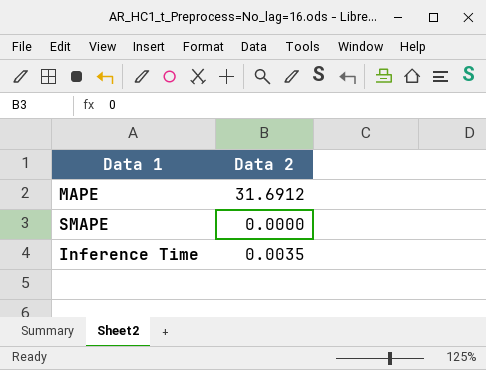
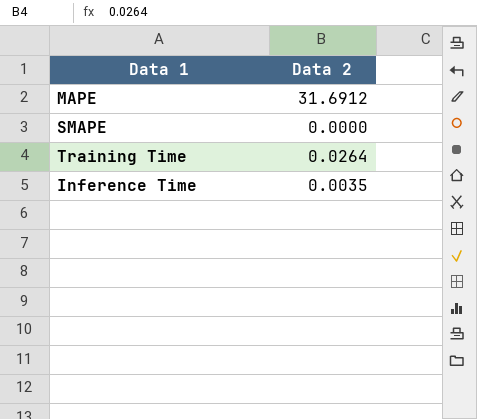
row Training Time: none -> 0.0264

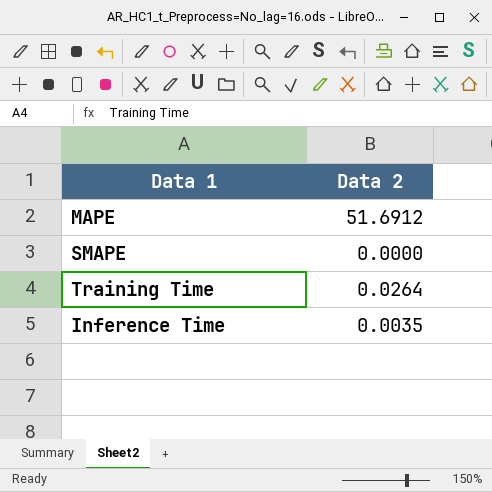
MAPE | Data 2: 31.6912 -> 51.6912

